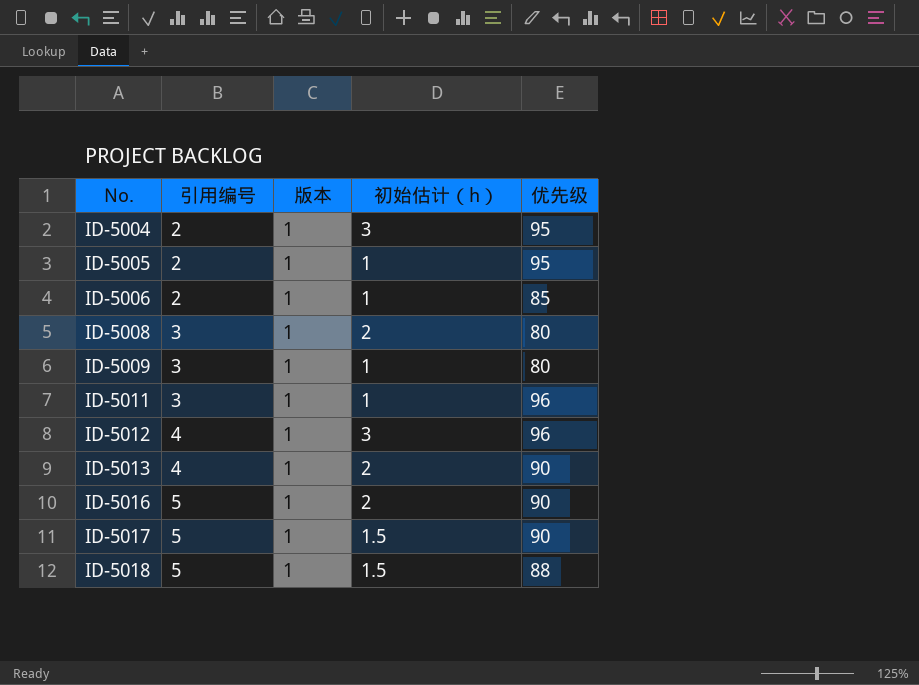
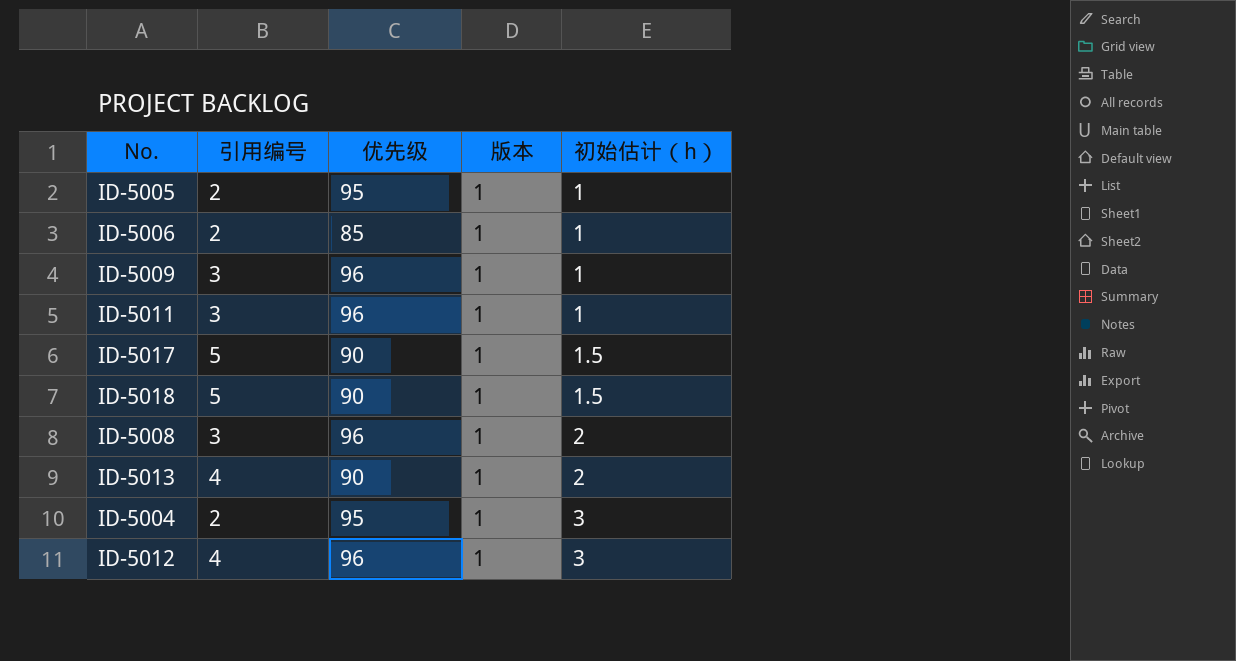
row order: No. ascending -> 初始估计（h） ascending
column 优先级 | position: 5 -> 3
row ID-5016: 5 | 1 | 2 | 90 -> none
ID-5009 | 优先级: 80 -> 96
ID-5018 | 优先级: 88 -> 90
ID-5008 | 优先级: 80 -> 96

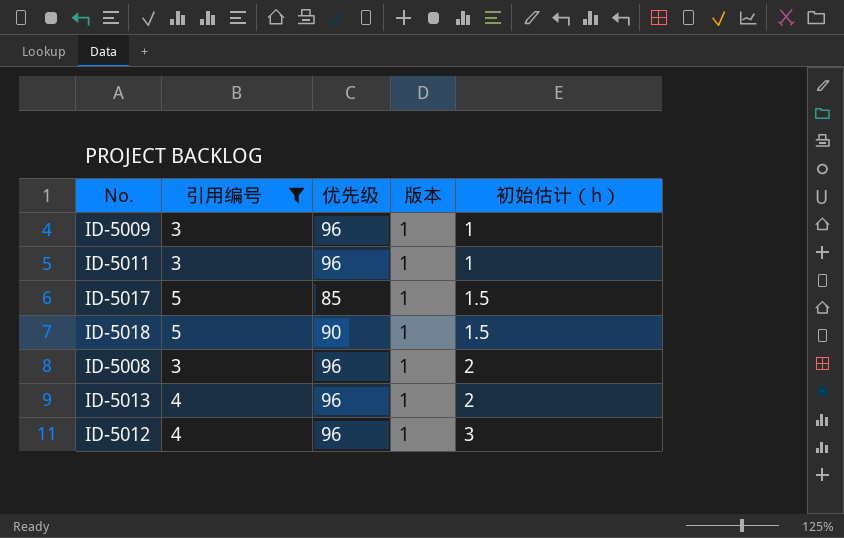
filter: none -> 引用编号 != 2
ID-5017 | 优先级: 90 -> 85
ID-5013 | 优先级: 90 -> 96

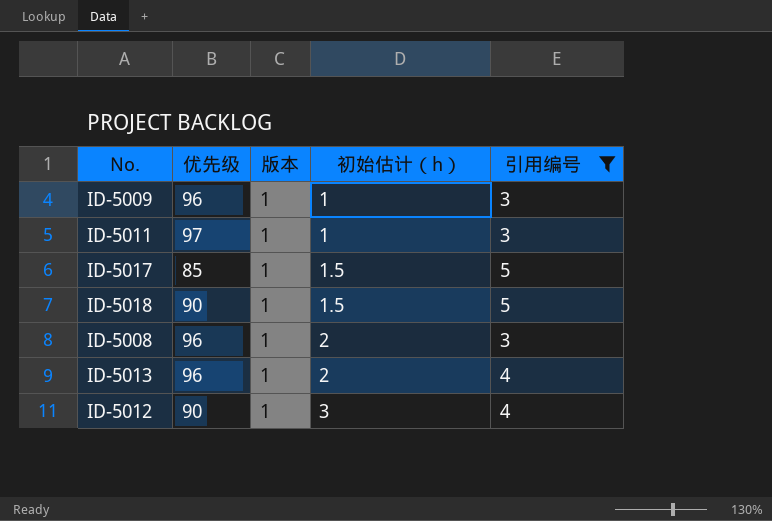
column 引用编号 | position: 2 -> 5
ID-5011 | 优先级: 96 -> 97
ID-5012 | 优先级: 96 -> 90

